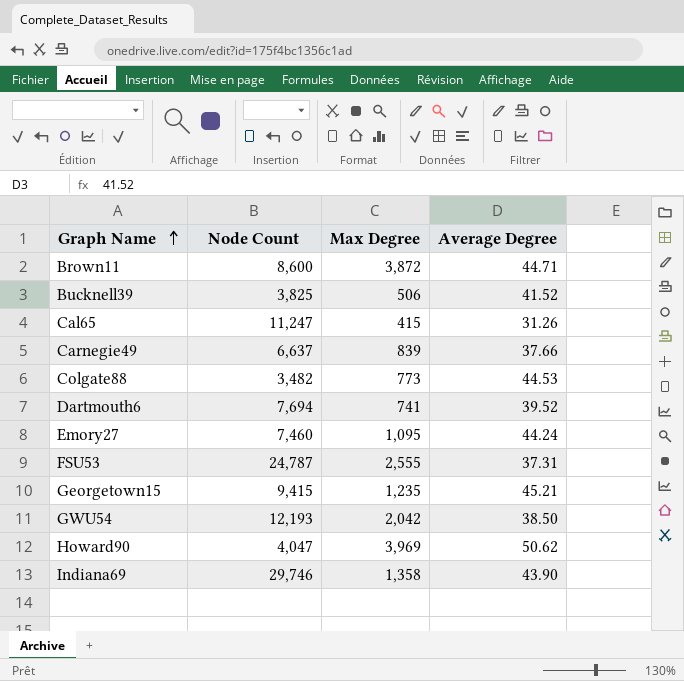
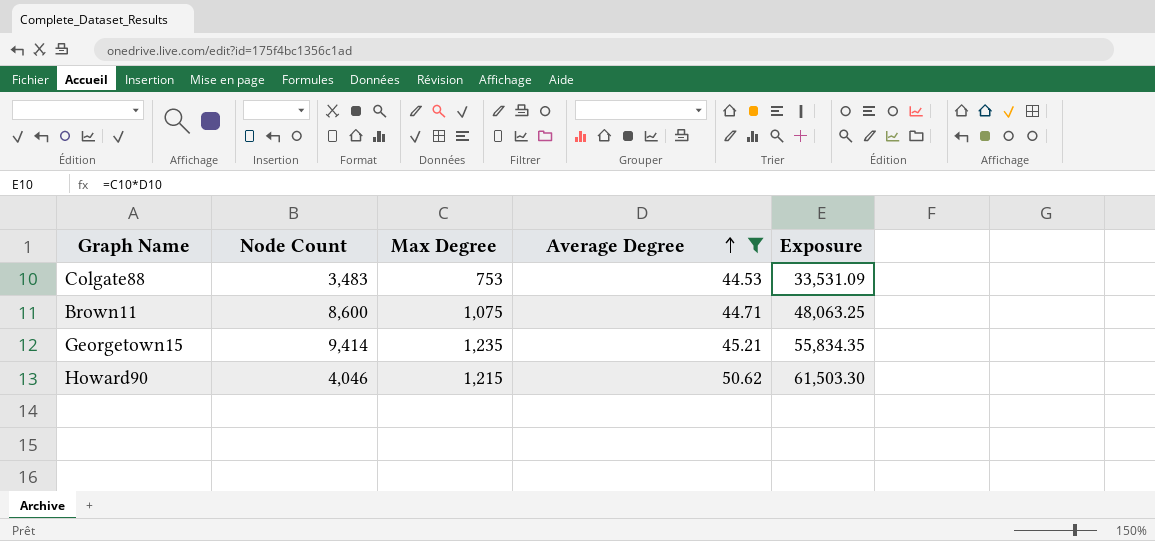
filter: none -> Average Degree >= 44.53
row order: Graph Name ascending -> Average Degree ascending
column Exposure | formula: none -> [Max Degree] * [Average Degree]
Colgate88 | Node Count: 3,482 -> 3,483
Colgate88 | Max Degree: 773 -> 753
Brown11 | Max Degree: 3,872 -> 1,075
Georgetown15 | Node Count: 9,415 -> 9,414
Howard90 | Node Count: 4,047 -> 4,046
Howard90 | Max Degree: 3,969 -> 1,215

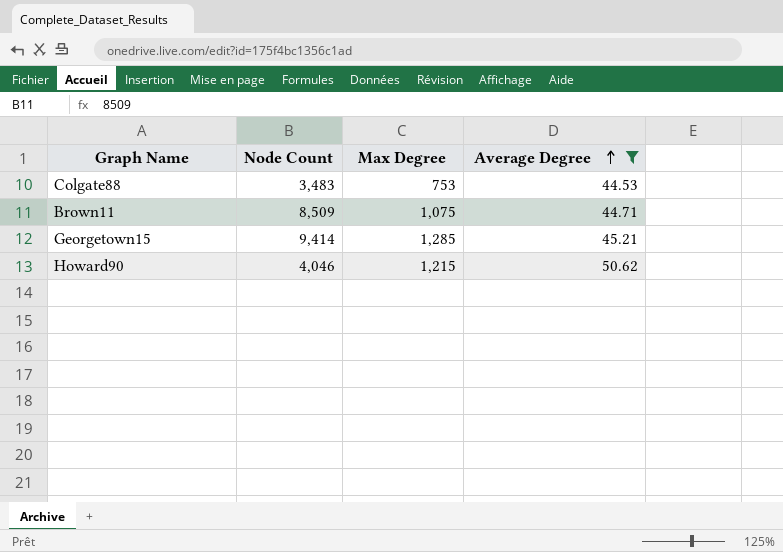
column Exposure | formula: [Max Degree] * [Average Degree] -> none
Brown11 | Node Count: 8,600 -> 8,509
Georgetown15 | Max Degree: 1,235 -> 1,285

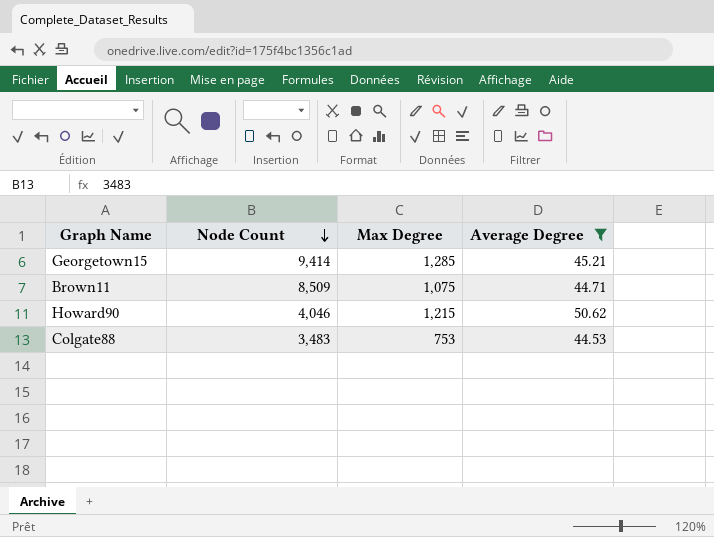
row order: Average Degree ascending -> Node Count descending

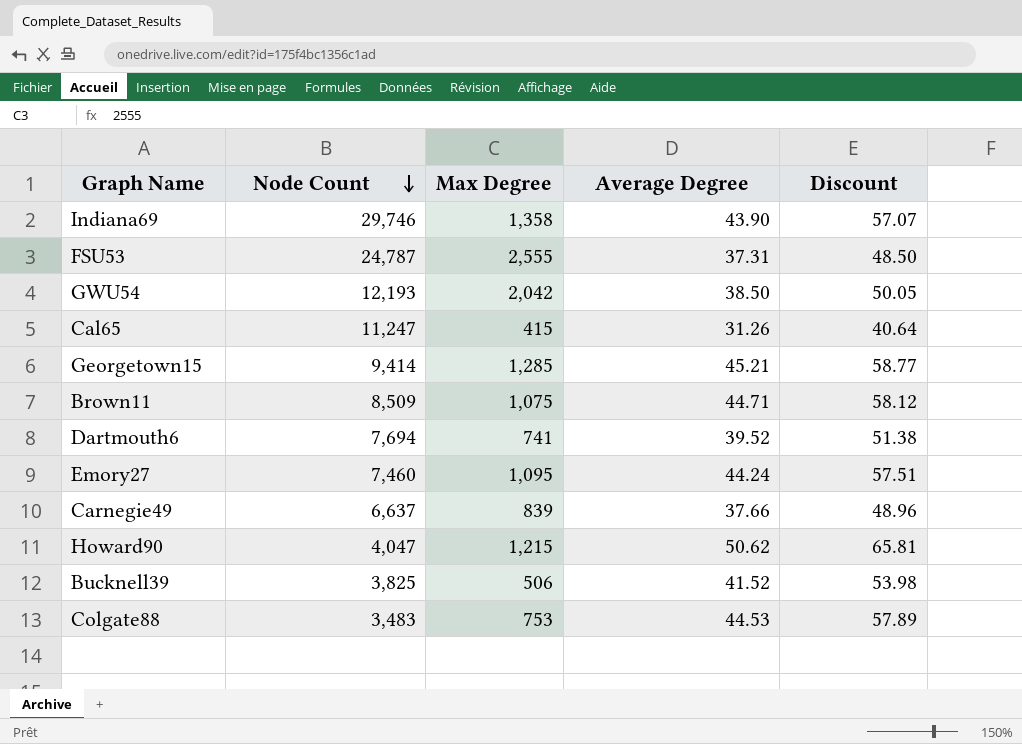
filter: Average Degree >= 44.53 -> none
column Discount | formula: none -> [Average Degree] * 1.3
Howard90 | Node Count: 4,046 -> 4,047

